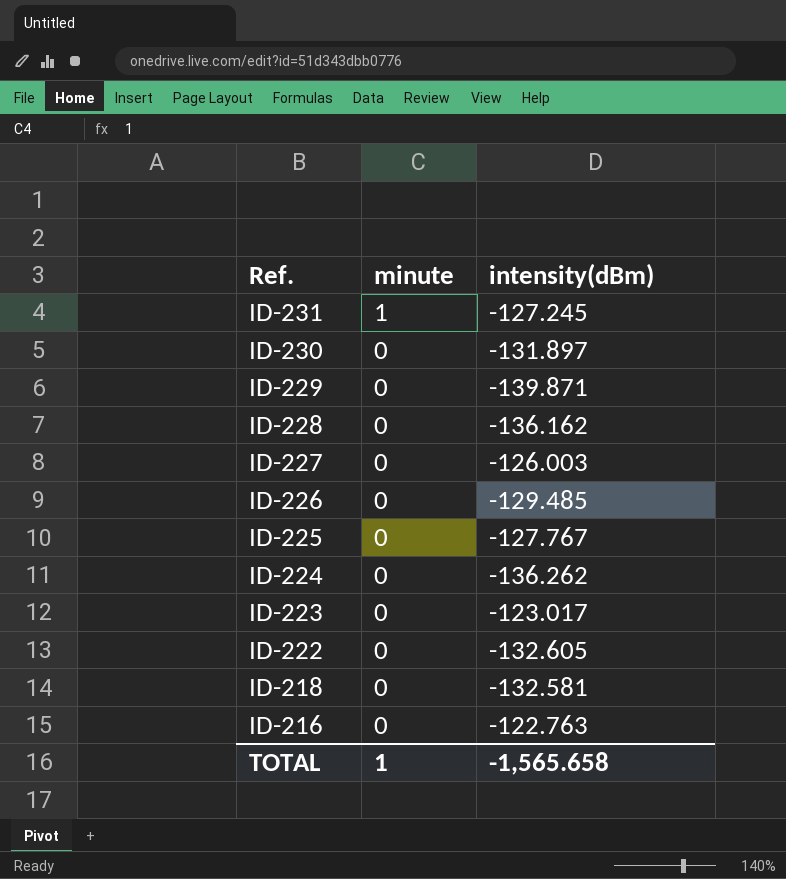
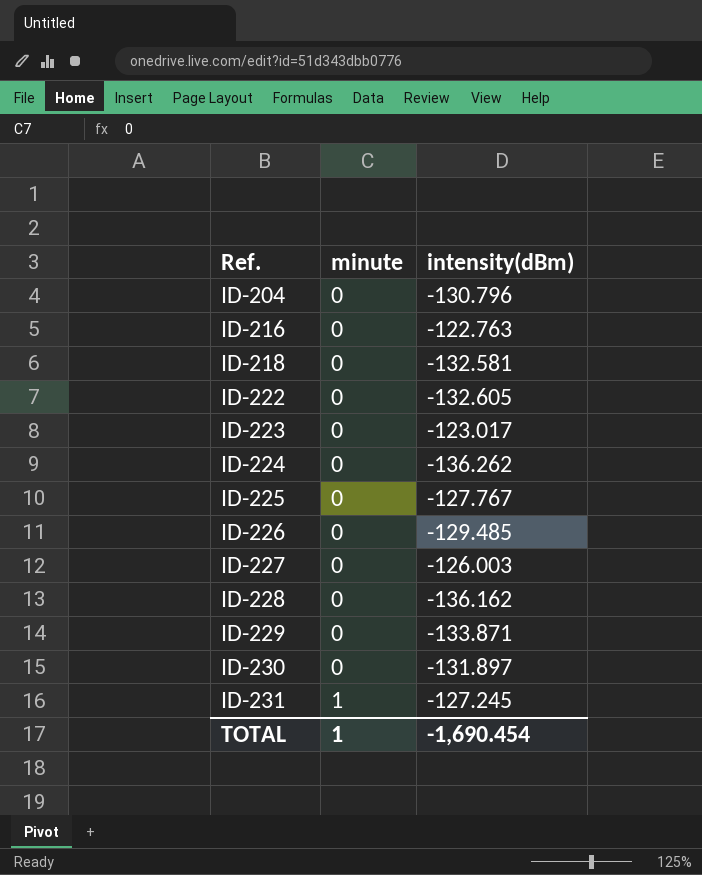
row order: Ref. descending -> Ref. ascending
row ID-204: none -> 0 | -130.796
ID-229 | intensity(dBm): -139.871 -> -133.871
TOTAL | intensity(dBm): -1,565.658 -> -1,690.454

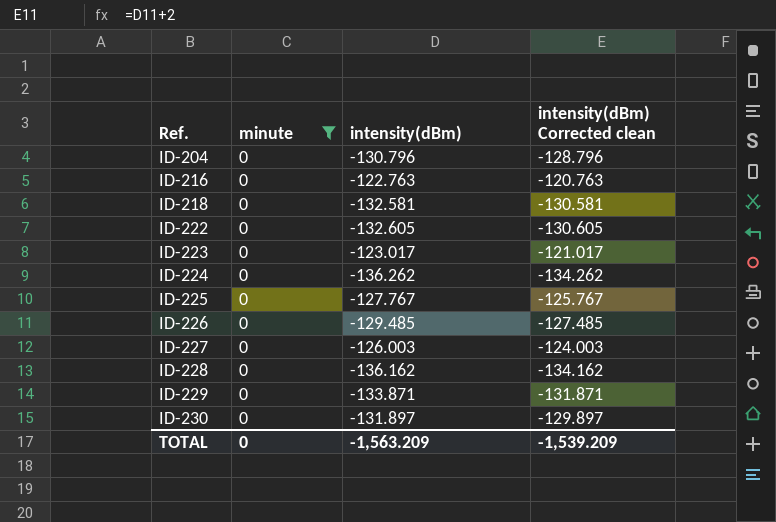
filter: none -> minute = 0
column intensity(dBm) Corrected clean | formula: none -> [intensity(dBm)] + 2
TOTAL | minute: 1 -> 0
TOTAL | intensity(dBm): -1,690.454 -> -1,563.209

